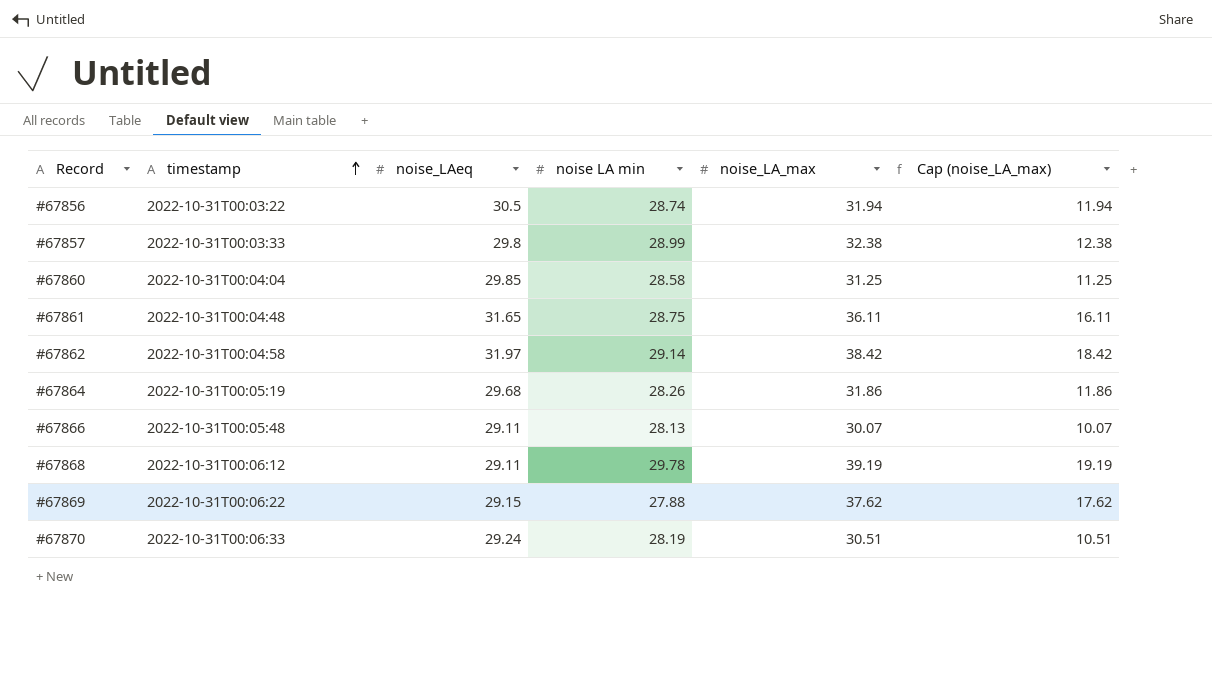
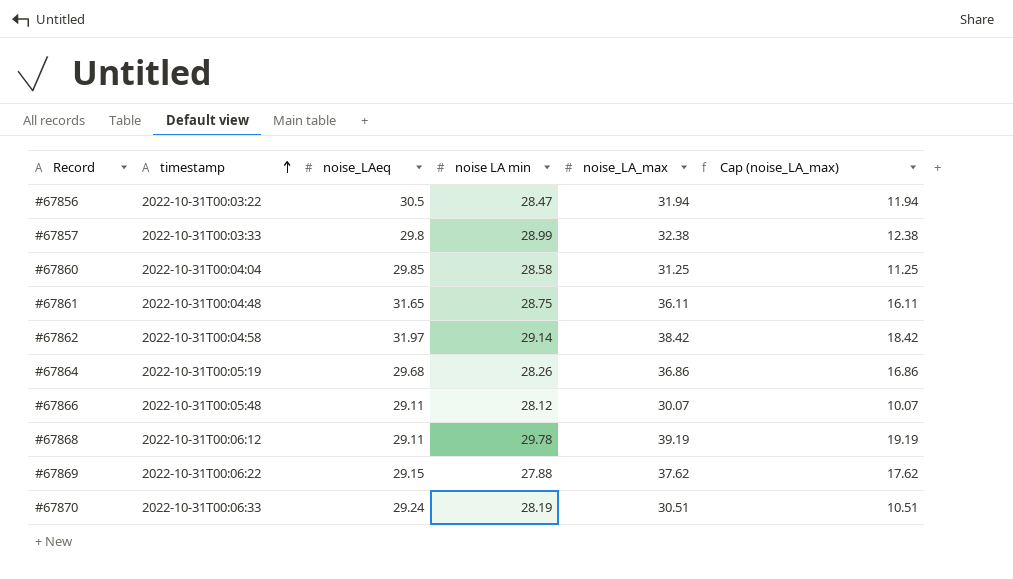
#67856 | noise LA min: 28.74 -> 28.47
#67864 | noise_LA_max: 31.86 -> 36.86
#67864 | Cap (noise_LA_max): 11.86 -> 16.86
#67866 | noise LA min: 28.13 -> 28.12

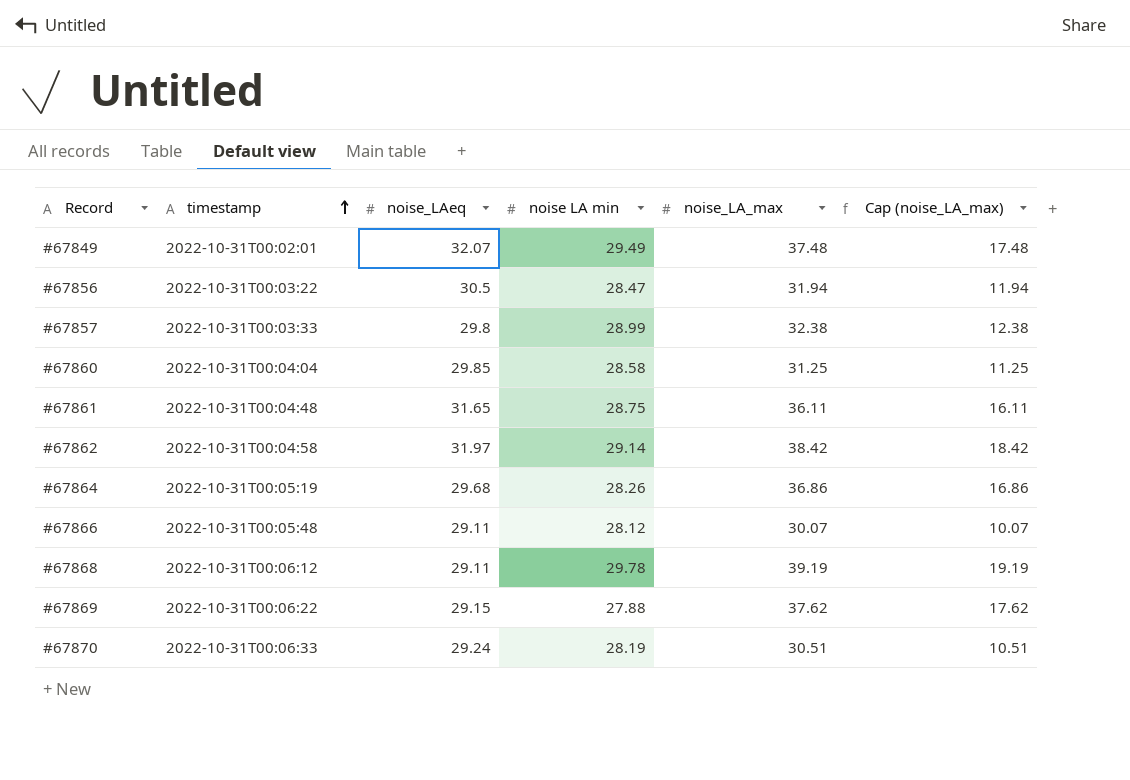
row #67849: none -> 2022-10-31T00:02:01 | 32.07 | 29.49 | 37.48 | 17.48

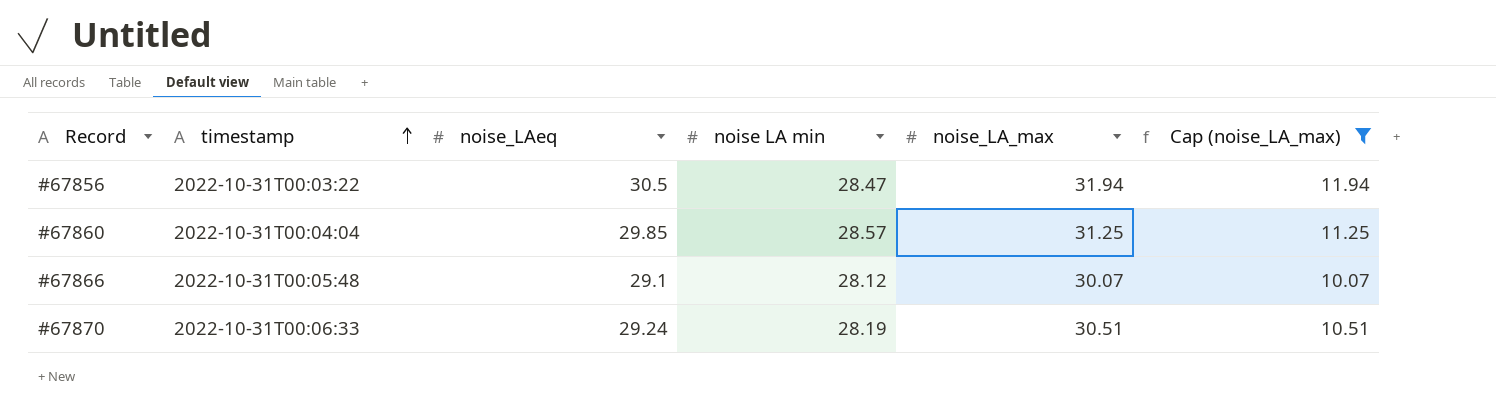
filter: none -> Cap (noise_LA_max) <= 11.94
#67860 | noise LA min: 28.58 -> 28.57
#67866 | noise_LAeq: 29.11 -> 29.1

